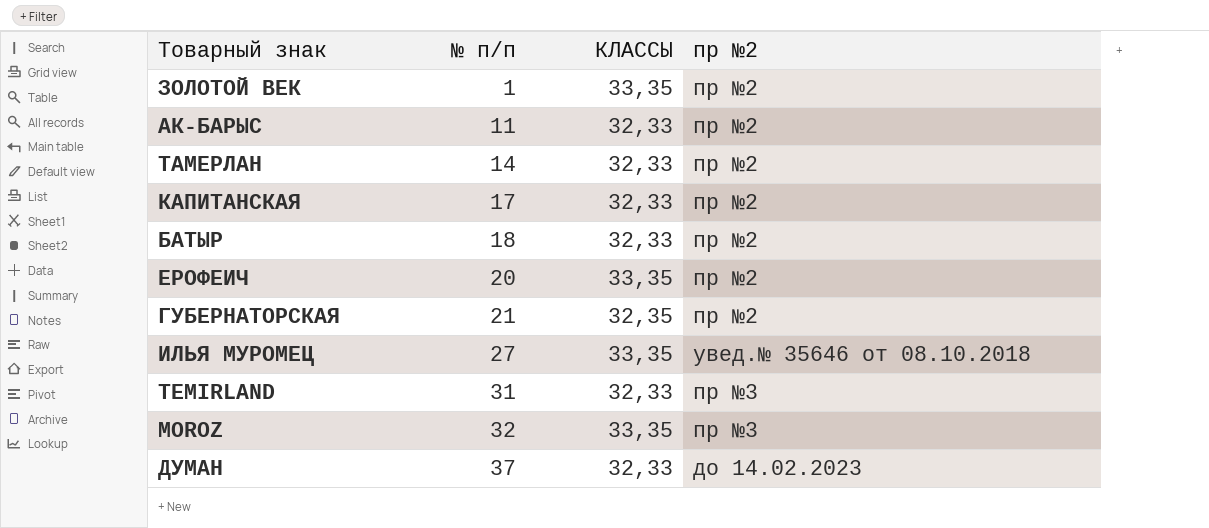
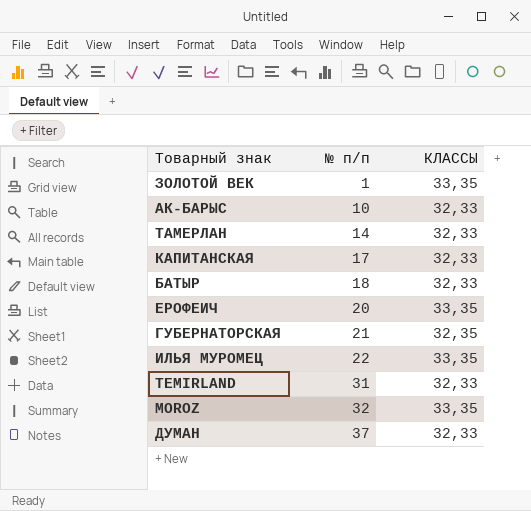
column пр №2 | position: 4 -> none
АК-БАРЫС | № п/п: 11 -> 10
ИЛЬЯ МУРОМЕЦ | № п/п: 27 -> 22

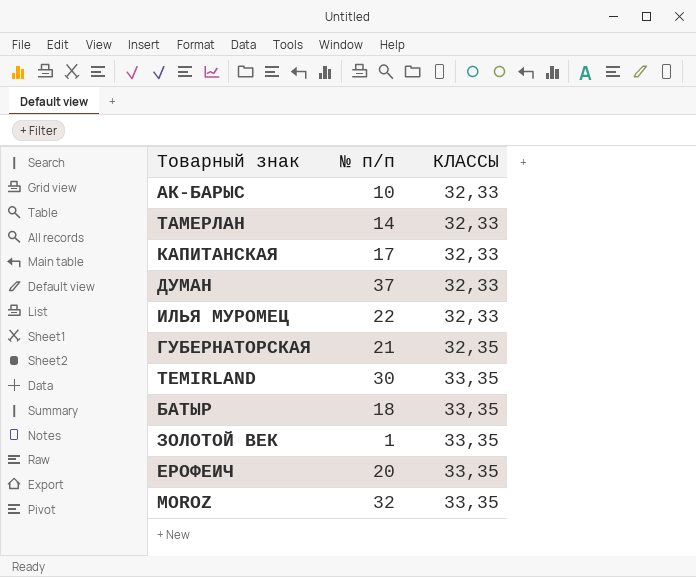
row order: № п/п ascending -> КЛАССЫ ascending
ИЛЬЯ МУРОМЕЦ | КЛАССЫ: 33,35 -> 32,33
TEMIRLAND | № п/п: 31 -> 30
TEMIRLAND | КЛАССЫ: 32,33 -> 33,35
БАТЫР | КЛАССЫ: 32,33 -> 33,35

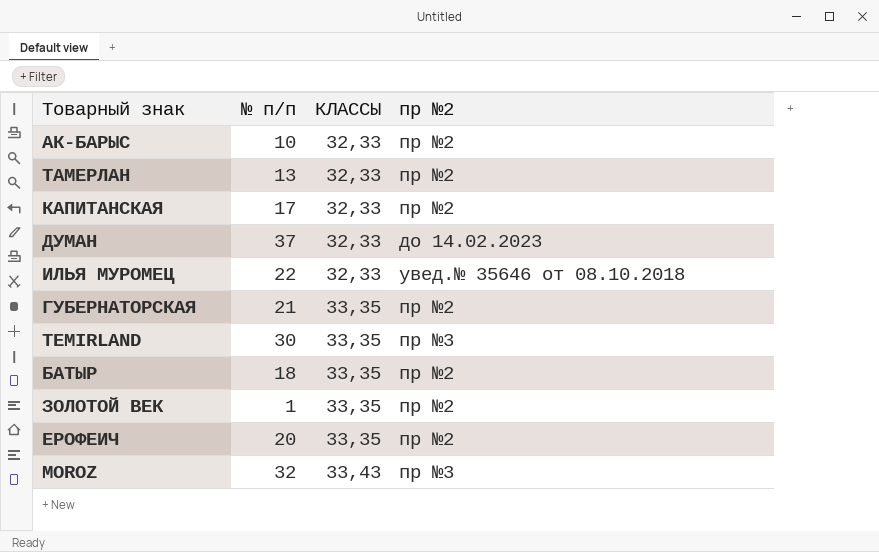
column пр №2 | position: none -> 4
ТАМЕРЛАН | № п/п: 14 -> 13
ГУБЕРНАТОРСКАЯ | КЛАССЫ: 32,35 -> 33,35
MOROZ | КЛАССЫ: 33,35 -> 33,43

